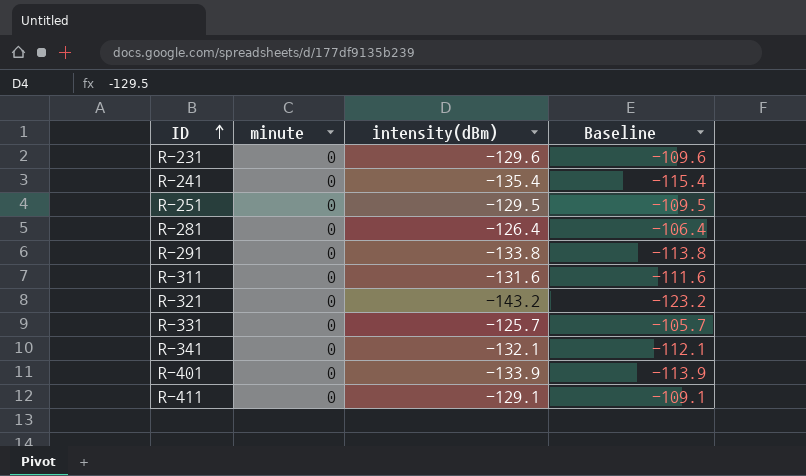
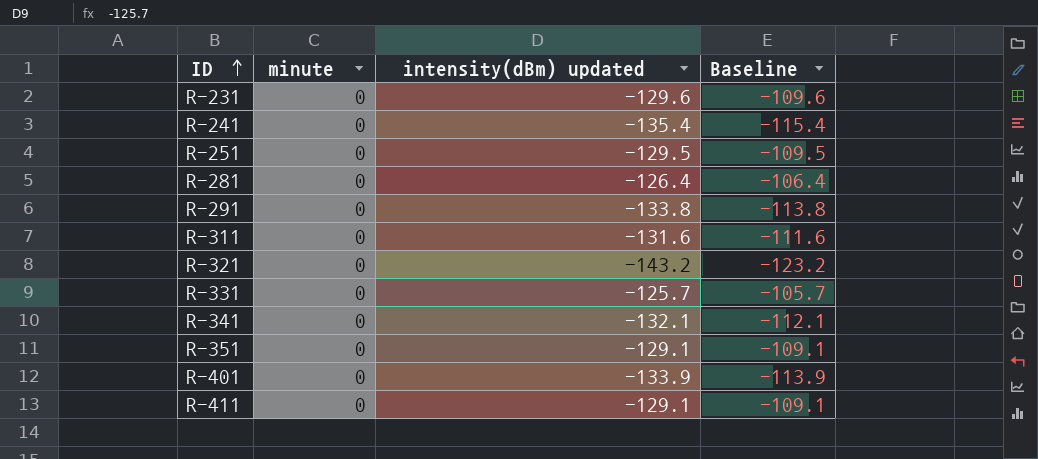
column name: intensity(dBm) -> intensity(dBm) updated
row R-351: none -> 0 | -129.1 | -109.1

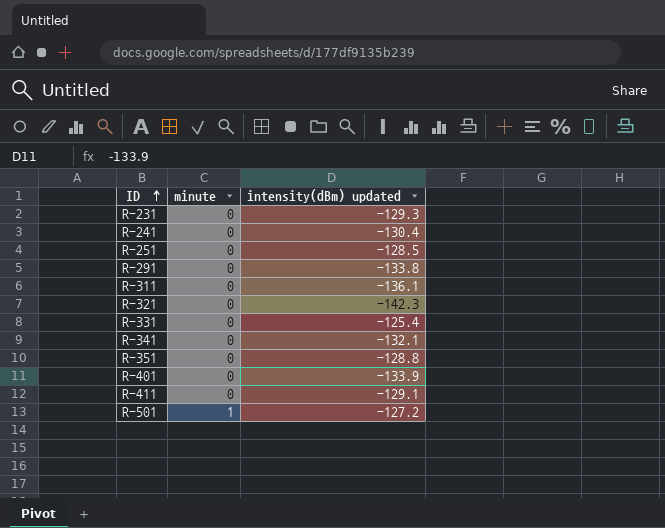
column Baseline | formula: [intensity(dBm) updated] + 20 -> none
row R-281: 0 | -126.4 | -106.4 -> none
R-231 | intensity(dBm) updated: -129.6 -> -129.3
R-241 | intensity(dBm) updated: -135.4 -> -130.4
R-251 | intensity(dBm) updated: -129.5 -> -128.5
R-311 | intensity(dBm) updated: -131.6 -> -136.1
R-321 | intensity(dBm) updated: -143.2 -> -142.3
R-331 | intensity(dBm) updated: -125.7 -> -125.4
R-351 | intensity(dBm) updated: -129.1 -> -128.8
row R-501: none -> 1 | -127.2

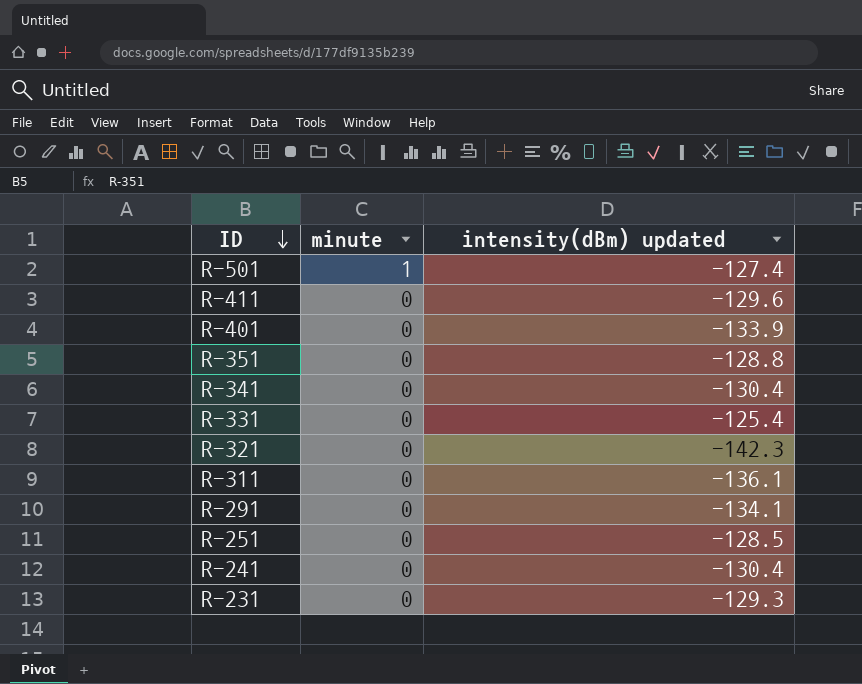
row order: ID ascending -> ID descending
R-501 | intensity(dBm) updated: -127.2 -> -127.4
R-411 | intensity(dBm) updated: -129.1 -> -129.6
R-341 | intensity(dBm) updated: -132.1 -> -130.4
R-291 | intensity(dBm) updated: -133.8 -> -134.1

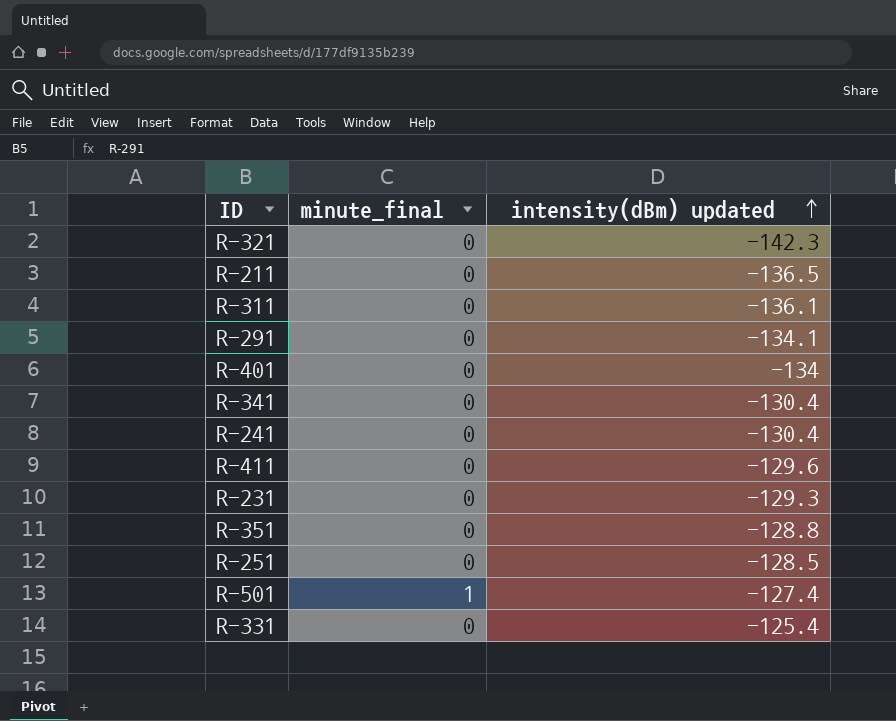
row order: ID descending -> intensity(dBm) updated ascending
column name: minute -> minute_final
row R-211: none -> 0 | -136.5
R-401 | intensity(dBm) updated: -133.9 -> -134

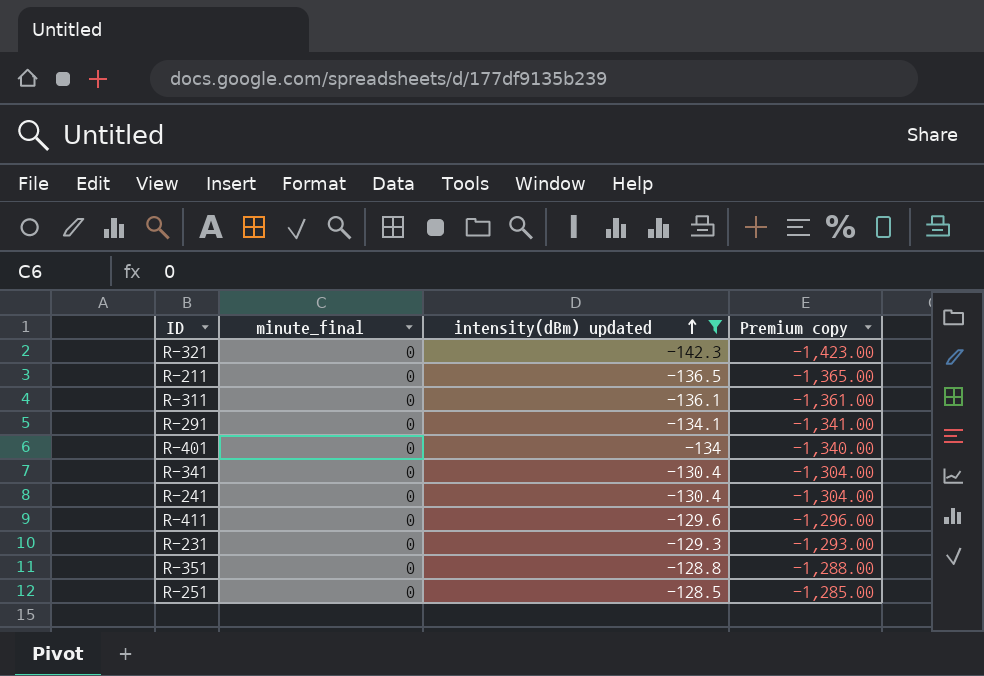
filter: none -> intensity(dBm) updated <= -128.5
column Premium copy | formula: none -> [intensity(dBm) updated] * 10

